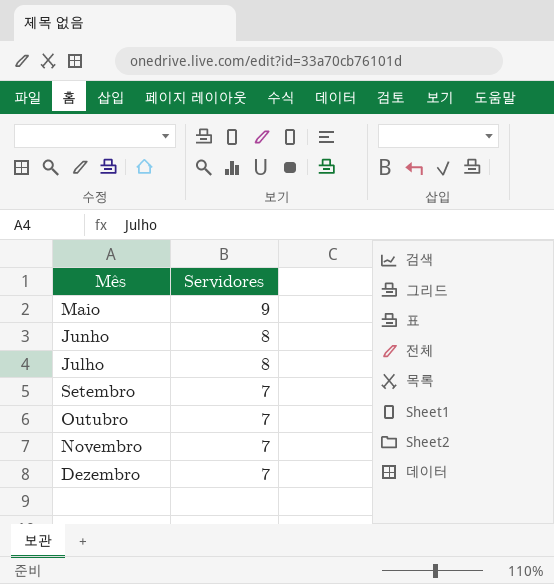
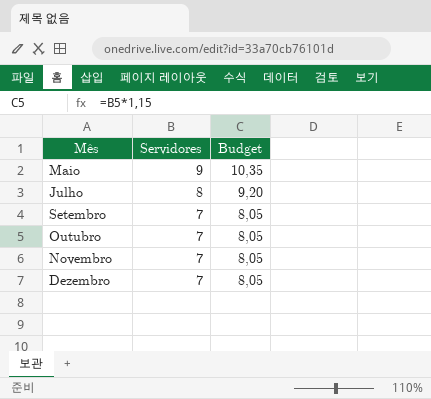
column Budget | formula: none -> [Servidores] * 1,15
row Junho: 8 -> none

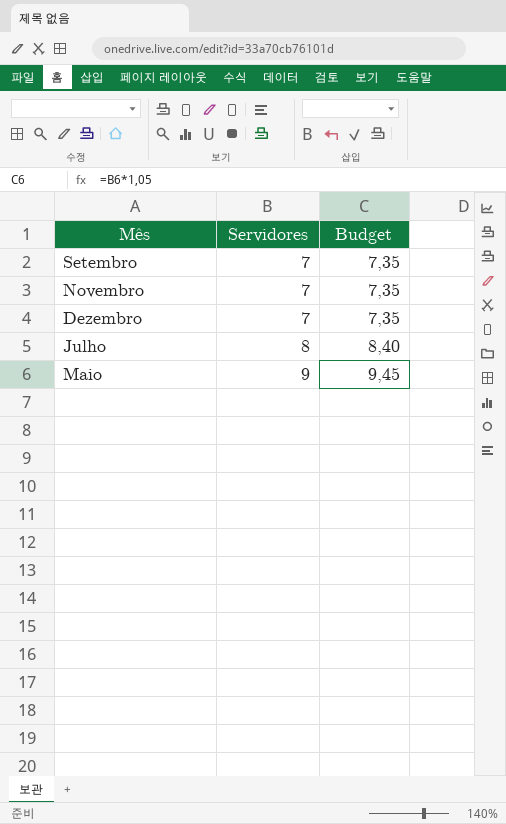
row order: Mês ascending -> Servidores ascending
column Budget | formula: [Servidores] * 1,15 -> [Servidores] * 1,05
row Outubro: 7 | 8,05 -> none

